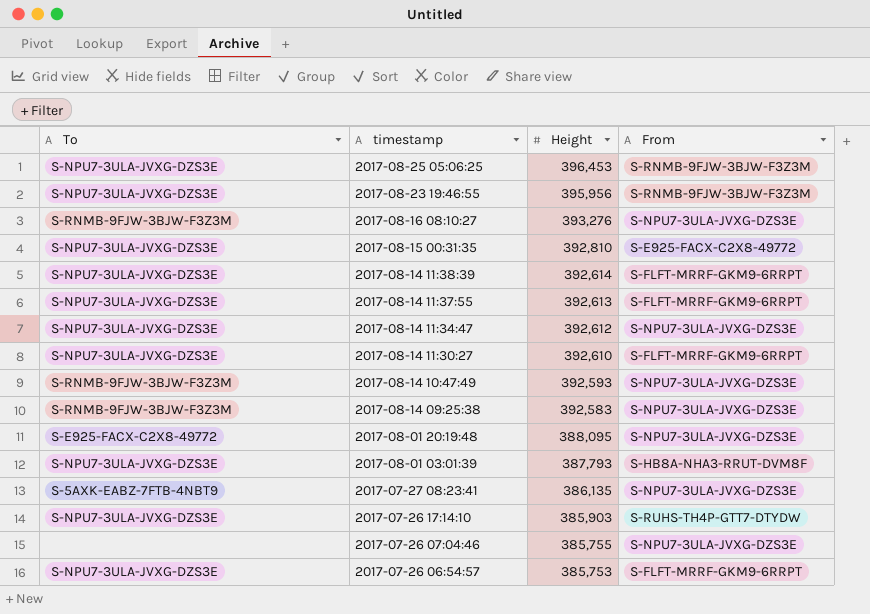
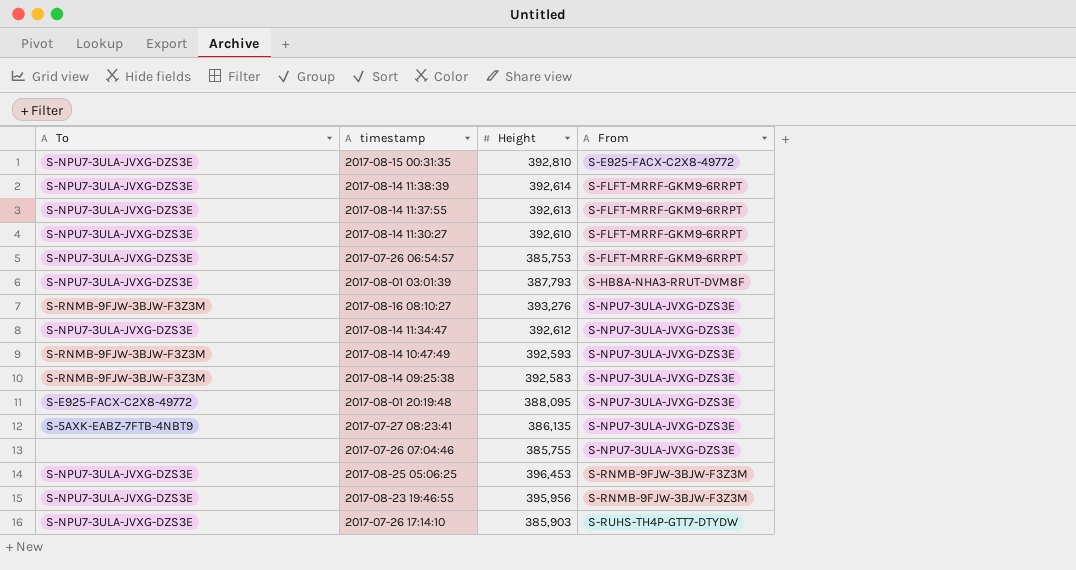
row order: timestamp descending -> From ascending

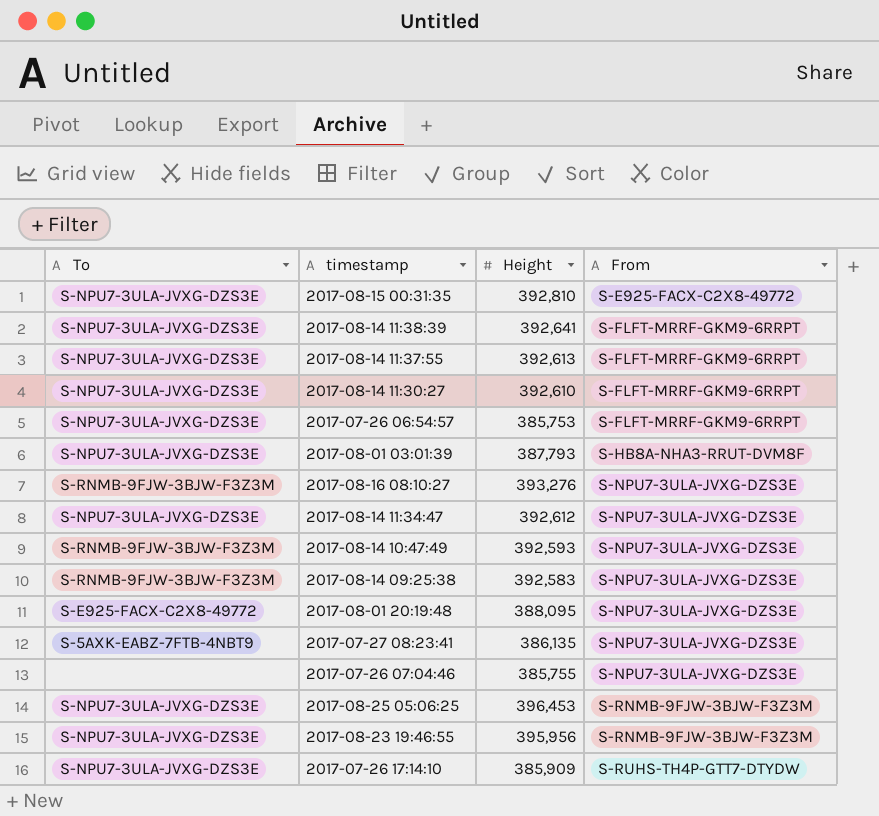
2017-08-14 11:38:39 | Height: 392,614 -> 392,641
2017-07-26 17:14:10 | Height: 385,903 -> 385,909

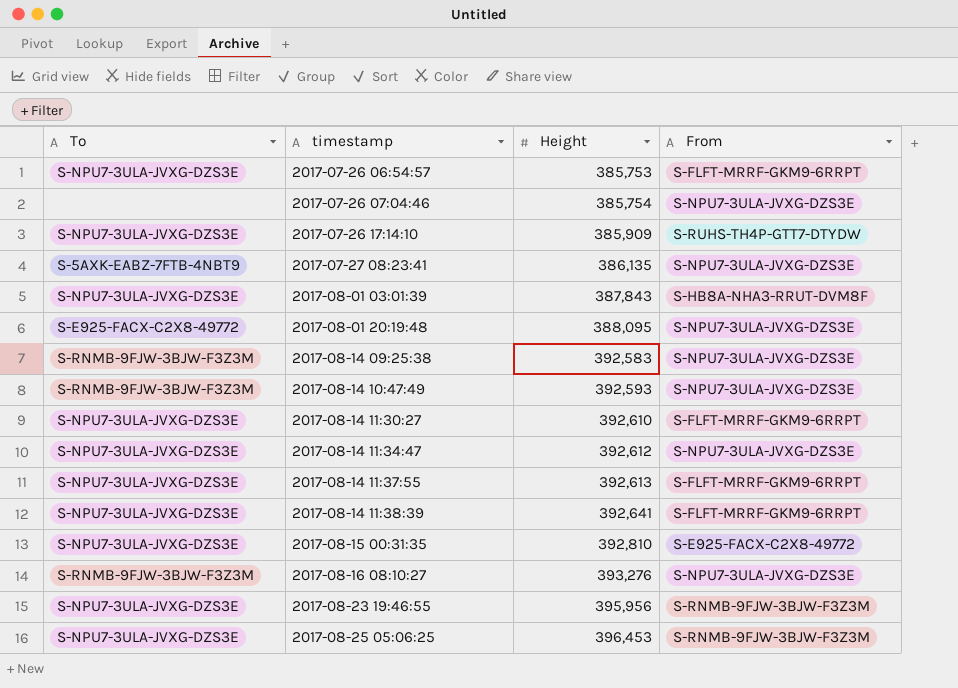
row order: From ascending -> timestamp ascending
2017-07-26 07:04:46 | Height: 385,755 -> 385,754
2017-08-01 03:01:39 | Height: 387,793 -> 387,843

